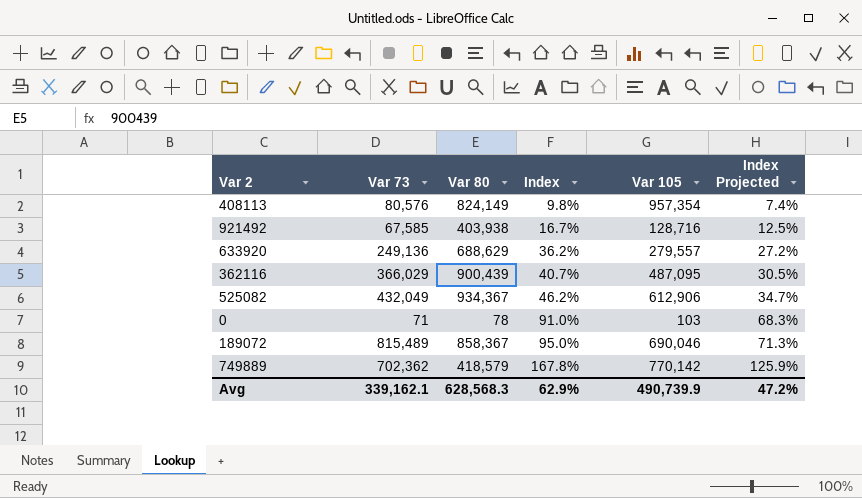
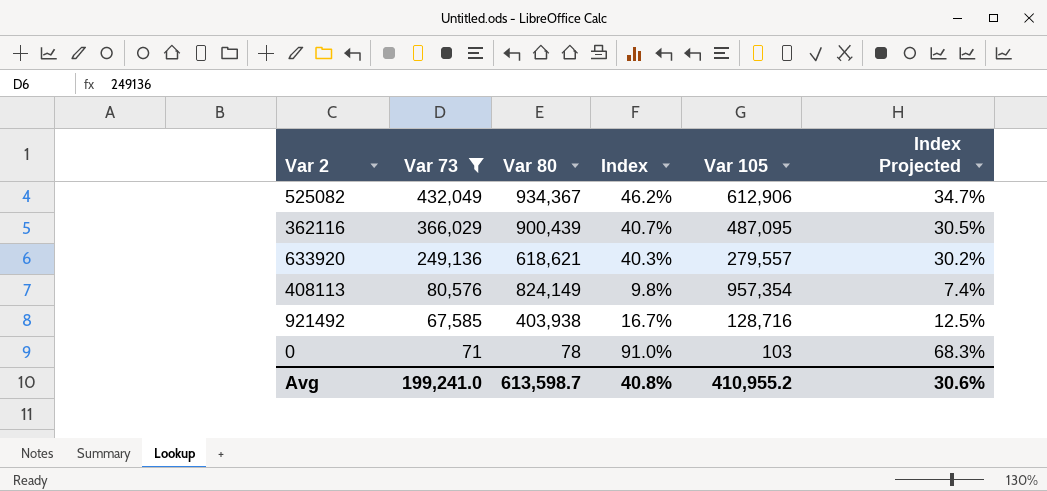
filter: none -> Var 73 <= 432,049
row order: Index ascending -> Var 73 descending
633920 | Var 80: 688,629 -> 618,621
633920 | Index: 36.2% -> 40.3%
633920 | Index Projected: 27.2% -> 30.2%
Avg | Var 73: 339,162.1 -> 199,241.0
Avg | Var 80: 628,568.3 -> 613,598.7
Avg | Index: 62.9% -> 40.8%
Avg | Var 105: 490,739.9 -> 410,955.2
Avg | Index Projected: 47.2% -> 30.6%

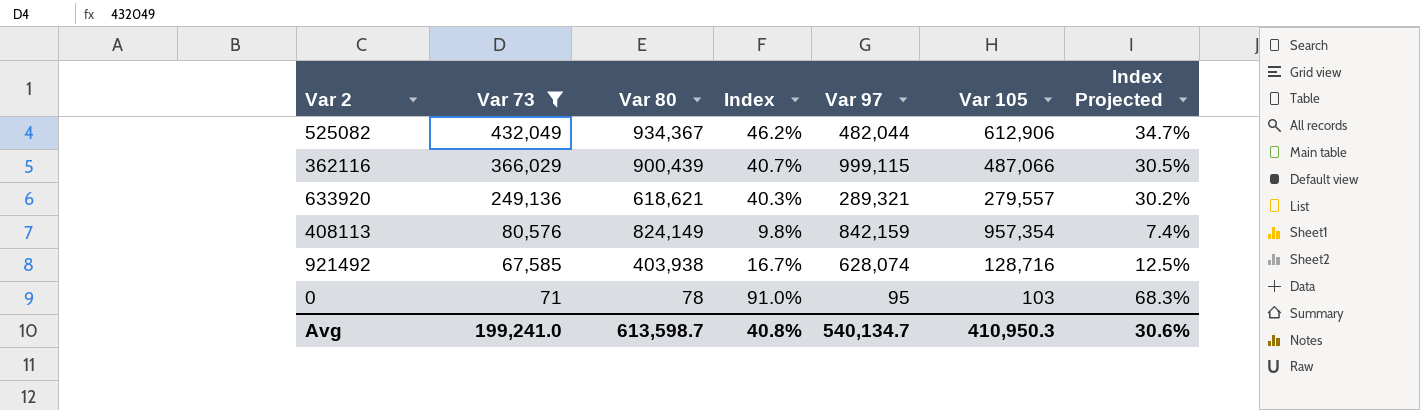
column Var 97 | position: none -> 5
362116 | Var 105: 487,095 -> 487,066
Avg | Var 105: 410,955.2 -> 410,950.3

